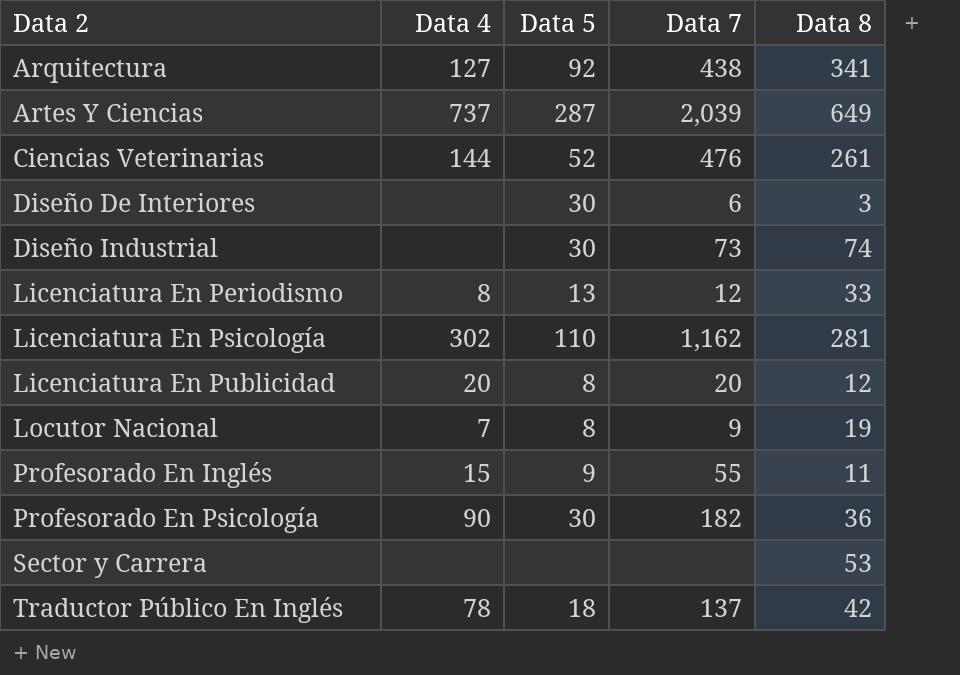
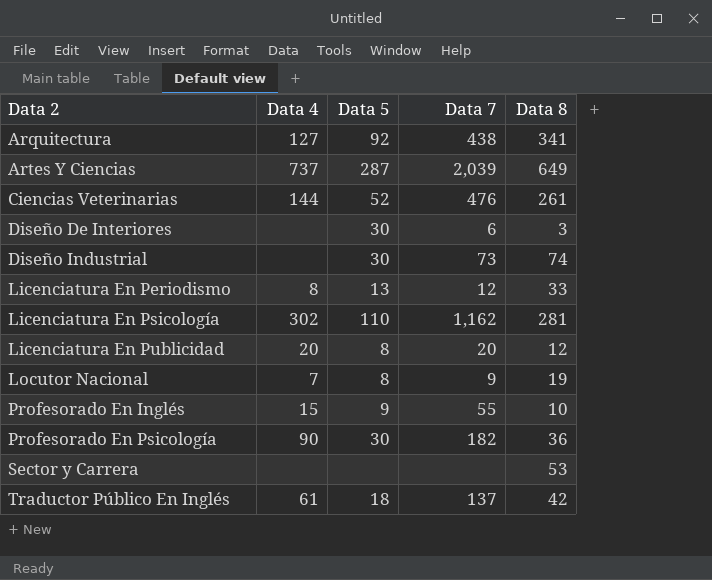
Profesorado En Inglés | Data 8: 11 -> 10
Traductor Público En Inglés | Data 4: 78 -> 61

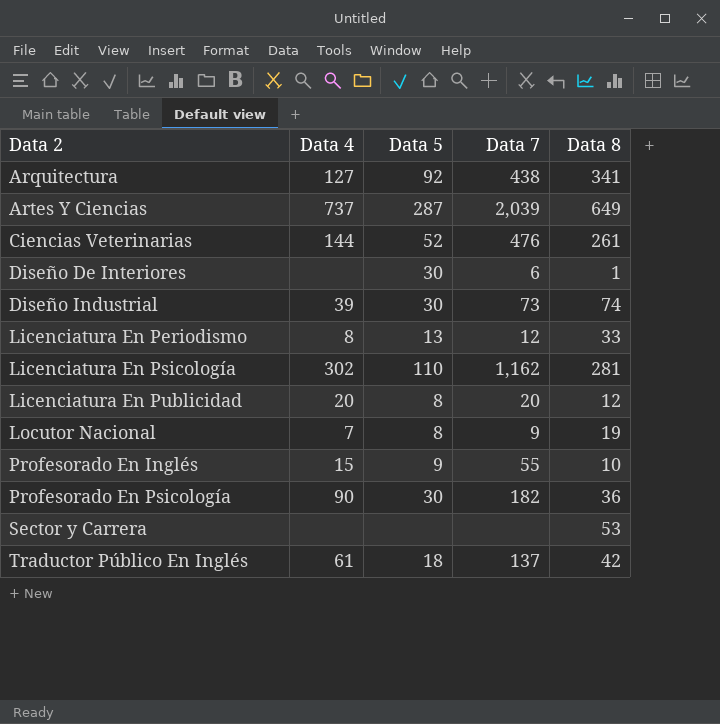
Diseño De Interiores | Data 8: 3 -> 1
Diseño Industrial | Data 4: none -> 39

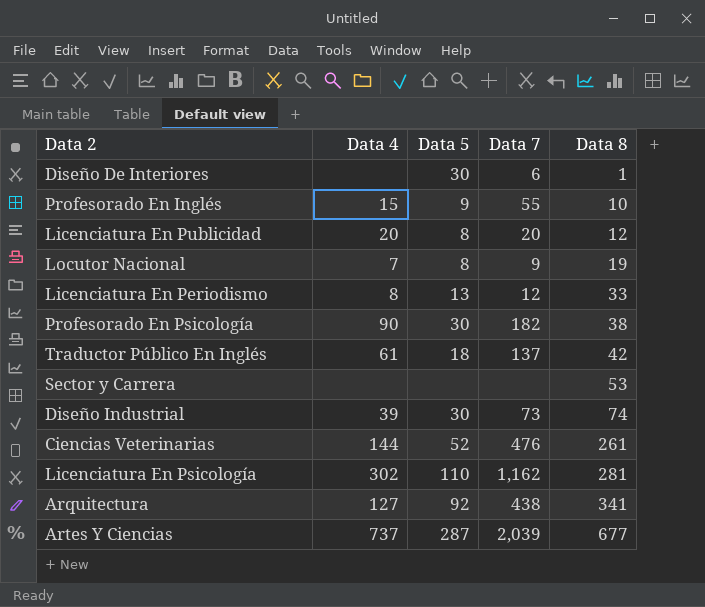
row order: Data 2 ascending -> Data 8 ascending
Profesorado En Psicología | Data 8: 36 -> 38
Artes Y Ciencias | Data 8: 649 -> 677

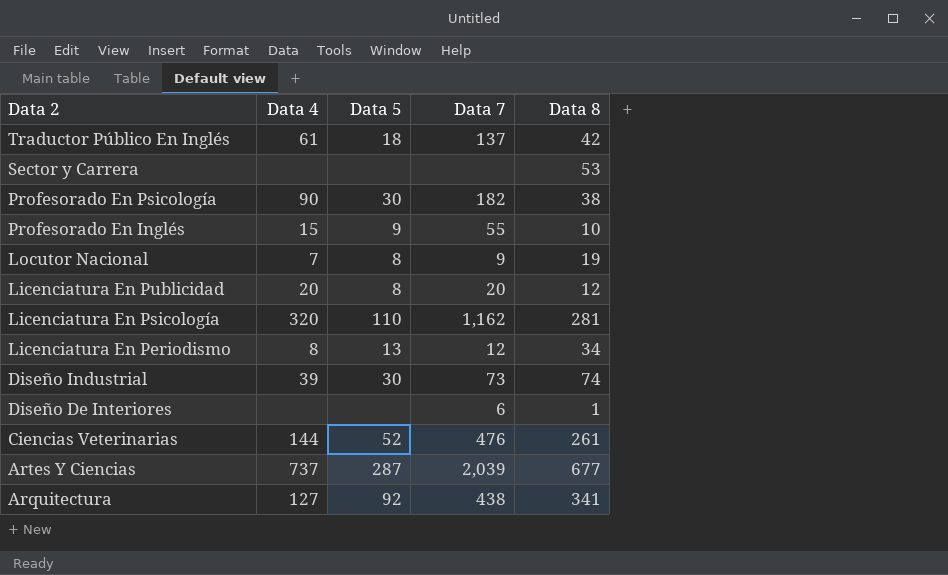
row order: Data 8 ascending -> Data 2 descending
Licenciatura En Psicología | Data 4: 302 -> 320
Licenciatura En Periodismo | Data 8: 33 -> 34
Diseño De Interiores | Data 5: 30 -> none

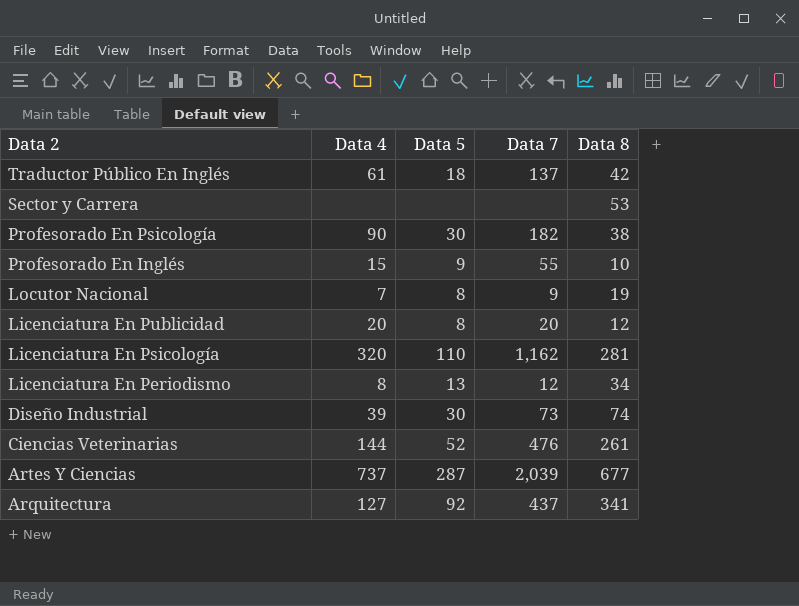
row Diseño De Interiores: none | none | 6 | 1 -> none
Arquitectura | Data 7: 438 -> 437

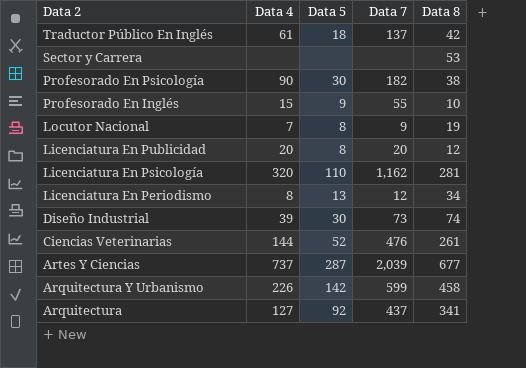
row Arquitectura Y Urbanismo: none -> 226 | 142 | 599 | 458

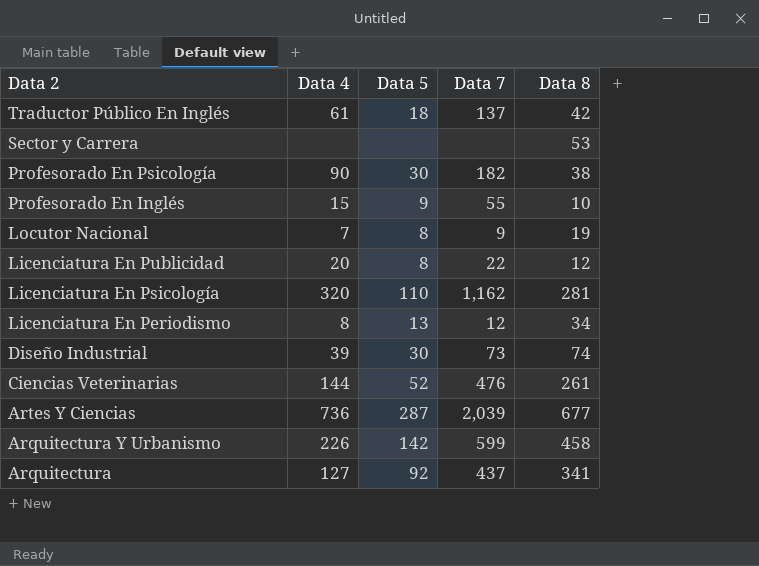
Licenciatura En Publicidad | Data 7: 20 -> 22
Artes Y Ciencias | Data 4: 737 -> 736

